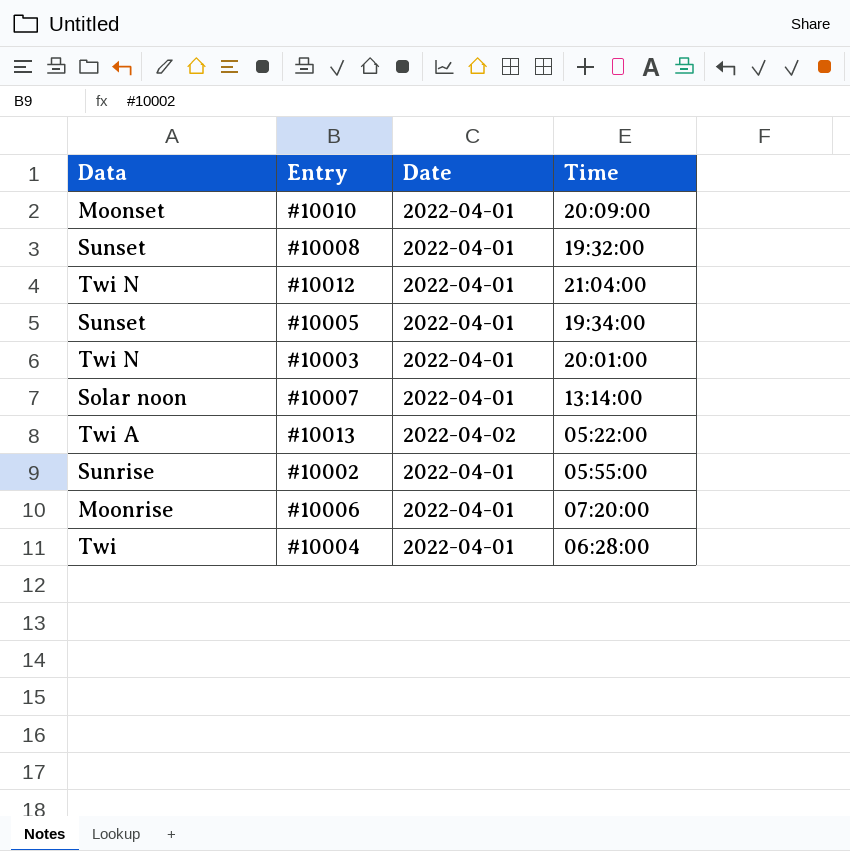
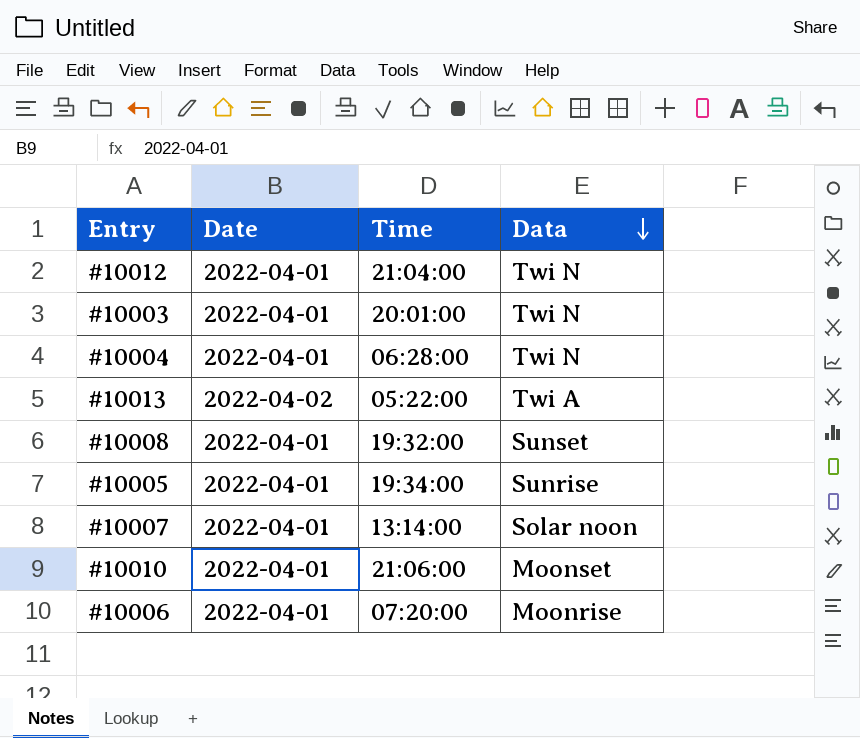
row order: none -> Data descending
column Data | position: 1 -> 4
row #10002: Sunrise | 2022-04-01 | 05:55:00 -> none
#10004 | Data: Twi -> Twi N
#10005 | Data: Sunset -> Sunrise
#10010 | Time: 20:09:00 -> 21:06:00

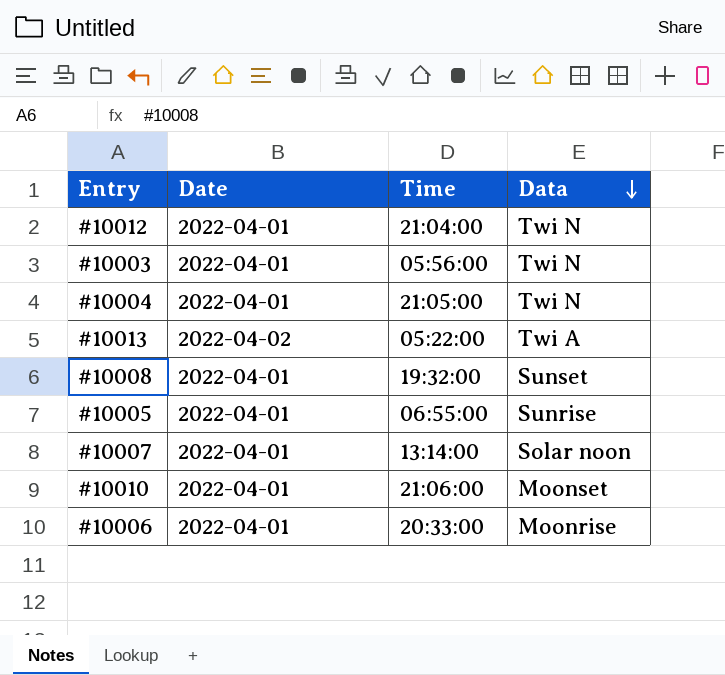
#10003 | Time: 20:01:00 -> 05:56:00
#10004 | Time: 06:28:00 -> 21:05:00
#10005 | Time: 19:34:00 -> 06:55:00
#10006 | Time: 07:20:00 -> 20:33:00

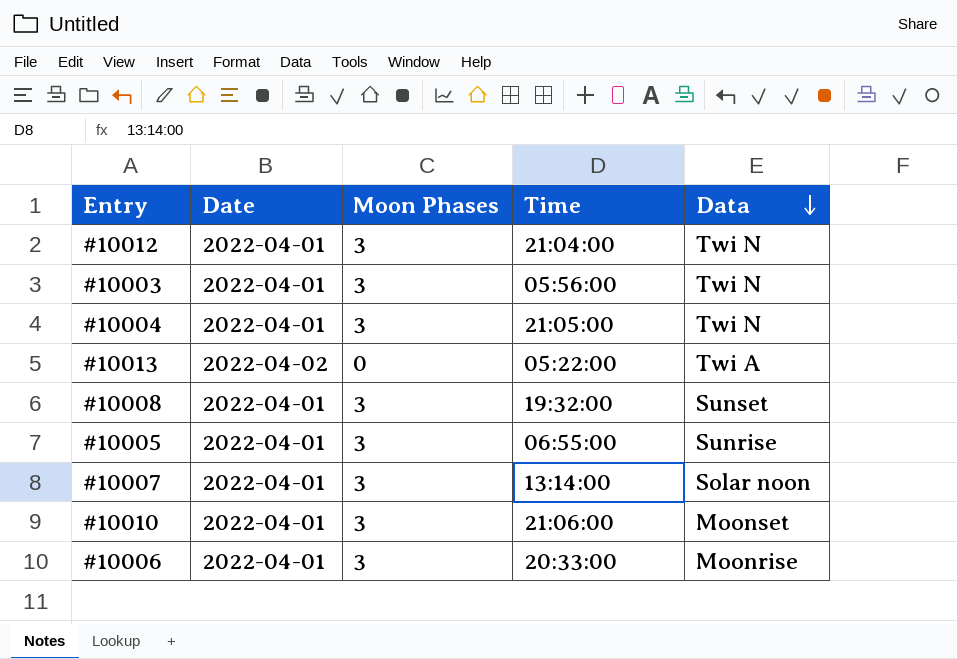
column Moon Phases | position: none -> 3

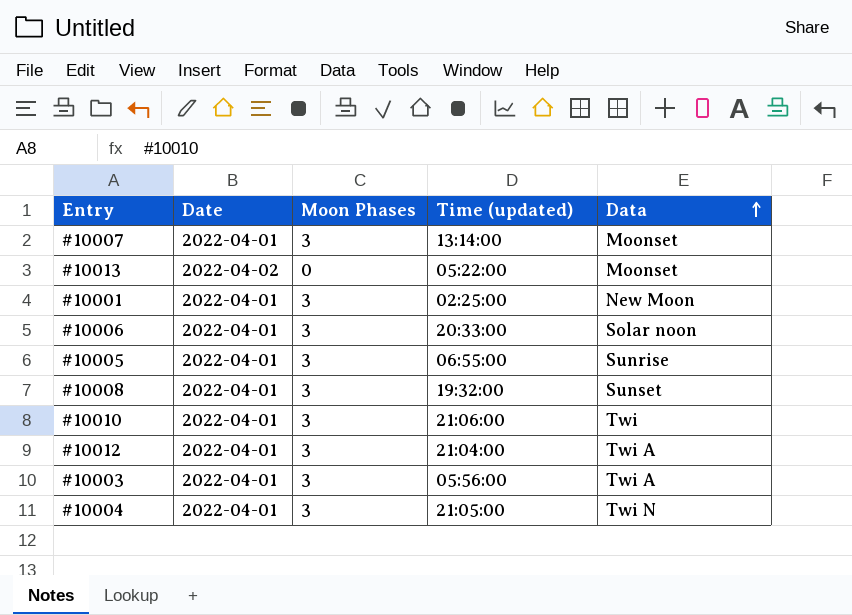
row order: Data descending -> Data ascending
column name: Time -> Time (updated)
#10007 | Data: Solar noon -> Moonset
#10013 | Data: Twi A -> Moonset
row #10001: none -> 2022-04-01 | 3 | 02:25:00 | New Moon
#10006 | Data: Moonrise -> Solar noon
#10010 | Data: Moonset -> Twi
#10012 | Data: Twi N -> Twi A
#10003 | Data: Twi N -> Twi A

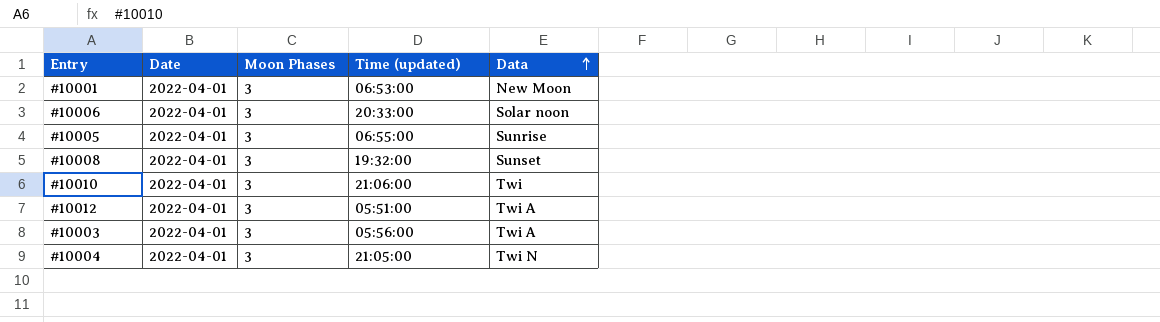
row #10007: 2022-04-01 | 3 | 13:14:00 | Moonset -> none
row #10013: 2022-04-02 | 0 | 05:22:00 | Moonset -> none
#10001 | Time (updated): 02:25:00 -> 06:53:00
#10012 | Time (updated): 21:04:00 -> 05:51:00

